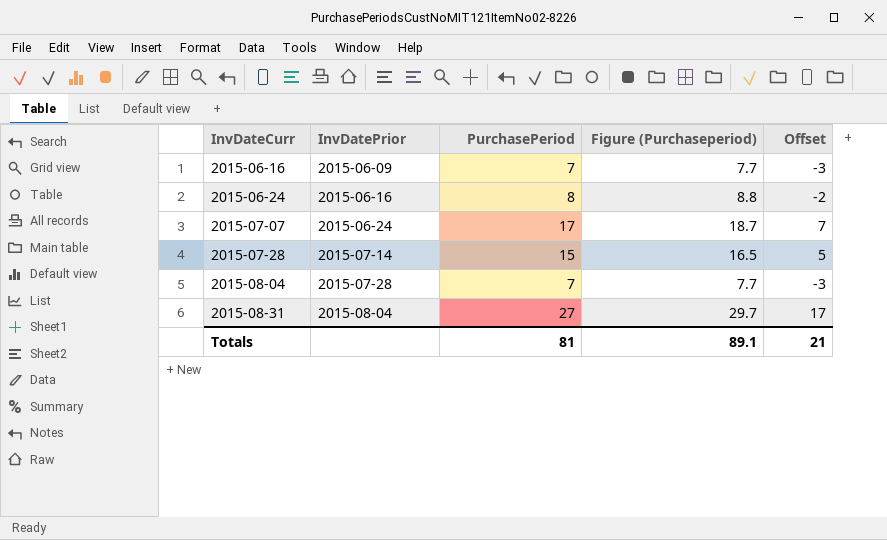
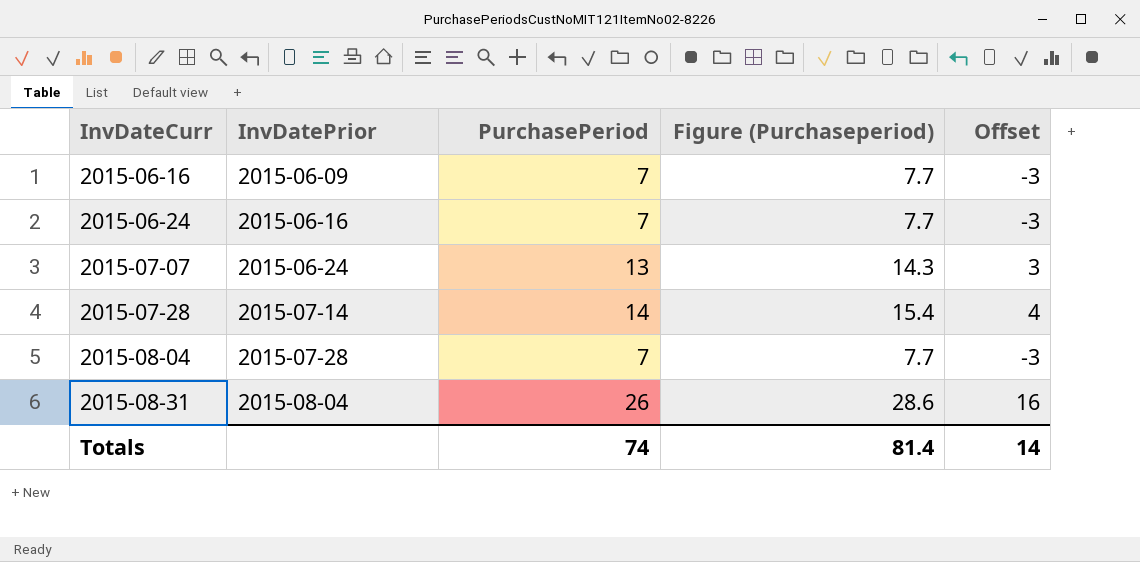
2015-06-24 | PurchasePeriod: 8 -> 7
2015-06-24 | Figure (Purchaseperiod): 8.8 -> 7.7
2015-06-24 | Offset: -2 -> -3
2015-07-07 | PurchasePeriod: 17 -> 13
2015-07-07 | Figure (Purchaseperiod): 18.7 -> 14.3
2015-07-07 | Offset: 7 -> 3
2015-07-28 | PurchasePeriod: 15 -> 14
2015-07-28 | Figure (Purchaseperiod): 16.5 -> 15.4
2015-07-28 | Offset: 5 -> 4
2015-08-31 | PurchasePeriod: 27 -> 26
2015-08-31 | Figure (Purchaseperiod): 29.7 -> 28.6
2015-08-31 | Offset: 17 -> 16
Totals | PurchasePeriod: 81 -> 74
Totals | Figure (Purchaseperiod): 89.1 -> 81.4
Totals | Offset: 21 -> 14

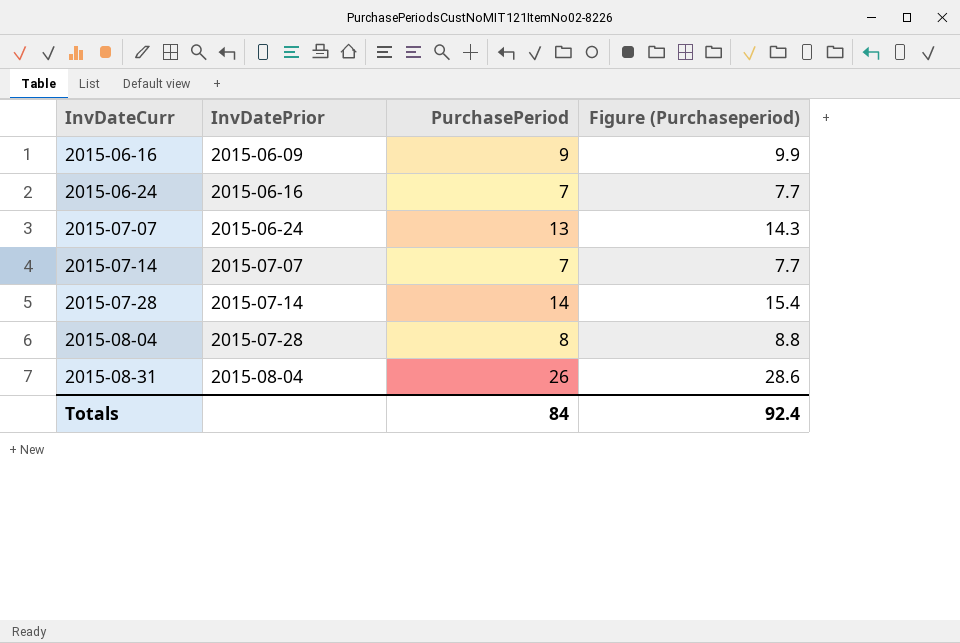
column Offset | formula: [PurchasePeriod] - 10 -> none
2015-06-16 | PurchasePeriod: 7 -> 9
2015-06-16 | Figure (Purchaseperiod): 7.7 -> 9.9
row 2015-07-14: none -> 2015-07-07 | 7 | 7.7
2015-08-04 | PurchasePeriod: 7 -> 8
2015-08-04 | Figure (Purchaseperiod): 7.7 -> 8.8
Totals | PurchasePeriod: 74 -> 84
Totals | Figure (Purchaseperiod): 81.4 -> 92.4

